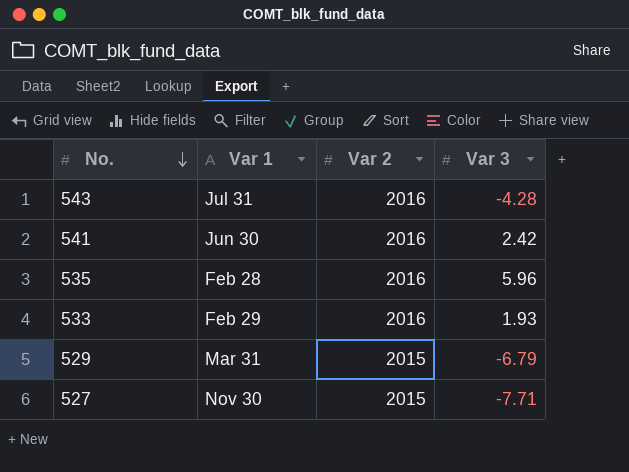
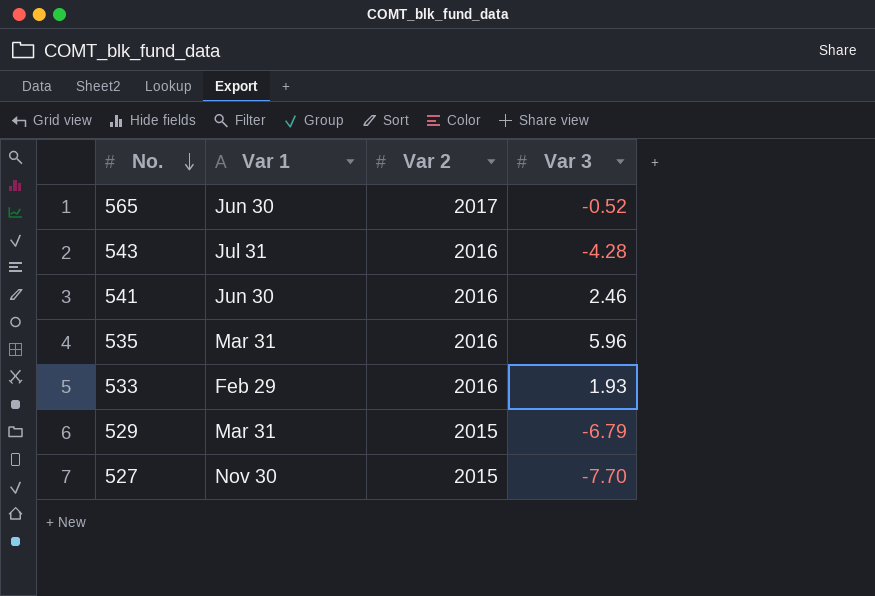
row 565: none -> Jun 30 | 2017 | -0.52
541 | Var 3: 2.42 -> 2.46
535 | Var 1: Feb 28 -> Mar 31
527 | Var 3: -7.71 -> -7.70

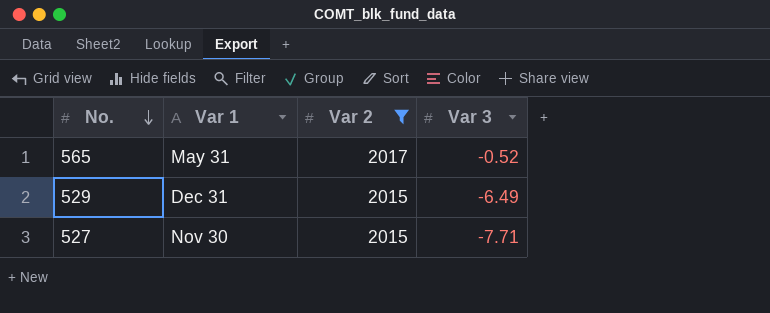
filter: none -> Var 2 != 2016
565 | Var 1: Jun 30 -> May 31
529 | Var 1: Mar 31 -> Dec 31
529 | Var 3: -6.79 -> -6.49
527 | Var 3: -7.70 -> -7.71

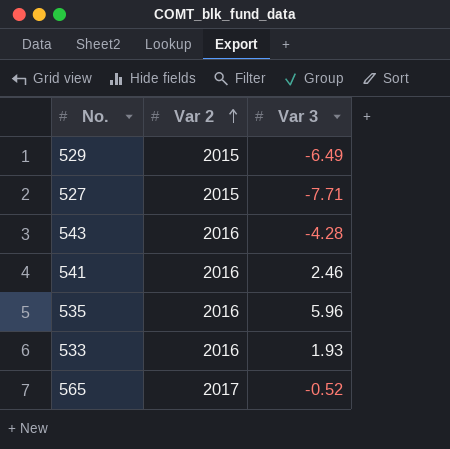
filter: Var 2 != 2016 -> none
row order: No. descending -> Var 2 ascending
column Var 1 | position: 2 -> none

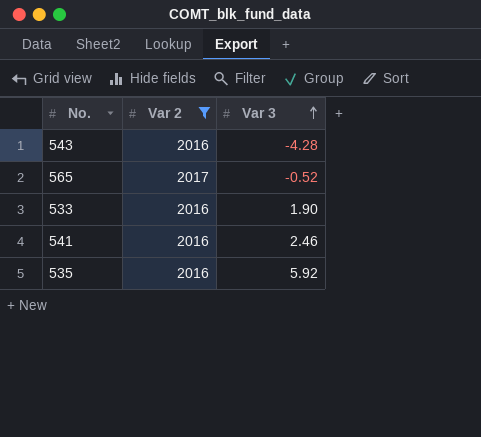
filter: none -> Var 2 != 2015
row order: Var 2 ascending -> Var 3 ascending
533 | Var 3: 1.93 -> 1.90
535 | Var 3: 5.96 -> 5.92

